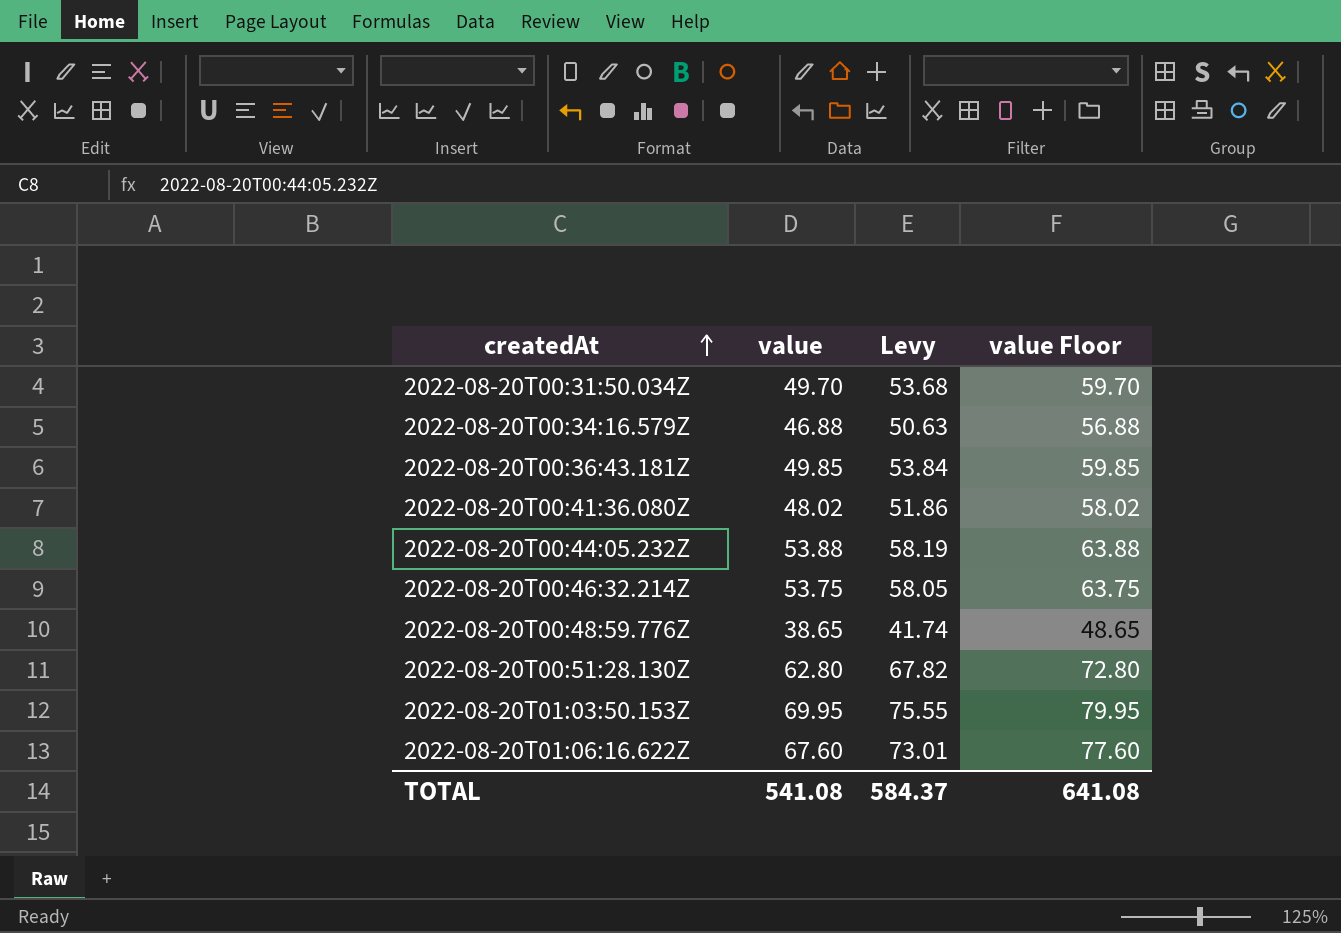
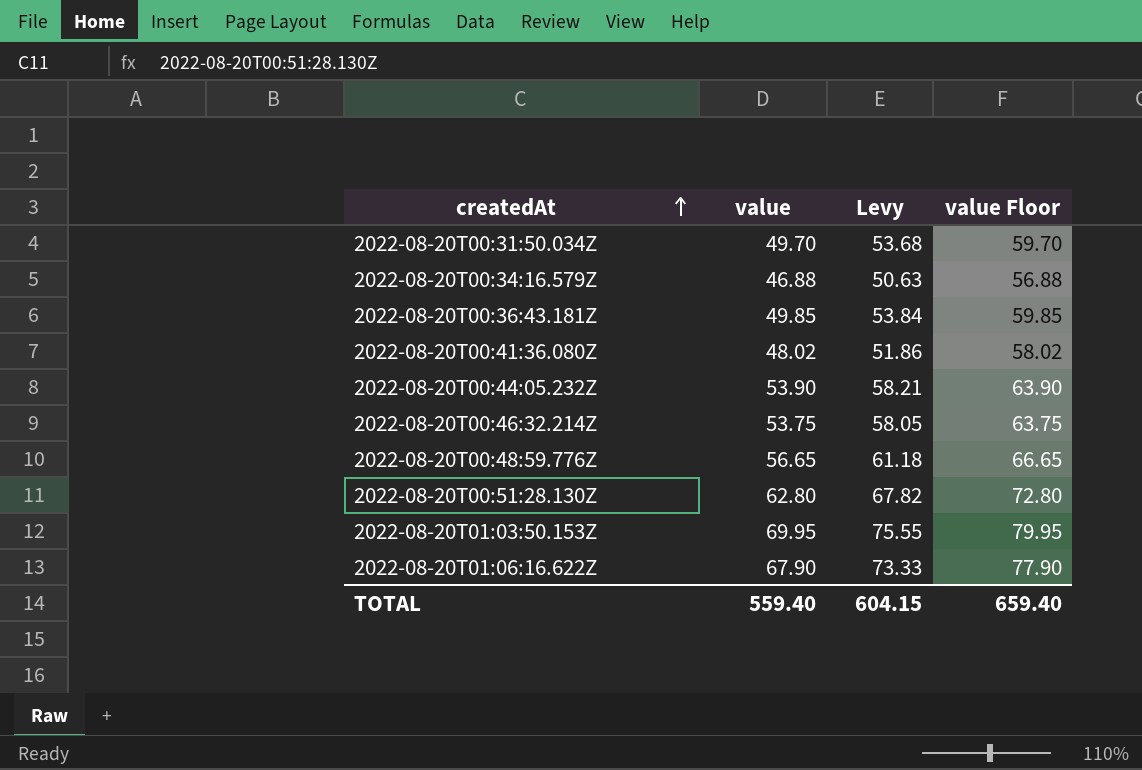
2022-08-20T00:44:05.232Z | value: 53.88 -> 53.90
2022-08-20T00:44:05.232Z | Levy: 58.19 -> 58.21
2022-08-20T00:44:05.232Z | value Floor: 63.88 -> 63.90
2022-08-20T00:48:59.776Z | value: 38.65 -> 56.65
2022-08-20T00:48:59.776Z | Levy: 41.74 -> 61.18
2022-08-20T00:48:59.776Z | value Floor: 48.65 -> 66.65
2022-08-20T01:06:16.622Z | value: 67.60 -> 67.90
2022-08-20T01:06:16.622Z | Levy: 73.01 -> 73.33
2022-08-20T01:06:16.622Z | value Floor: 77.60 -> 77.90
TOTAL | value: 541.08 -> 559.40
TOTAL | Levy: 584.37 -> 604.15
TOTAL | value Floor: 641.08 -> 659.40

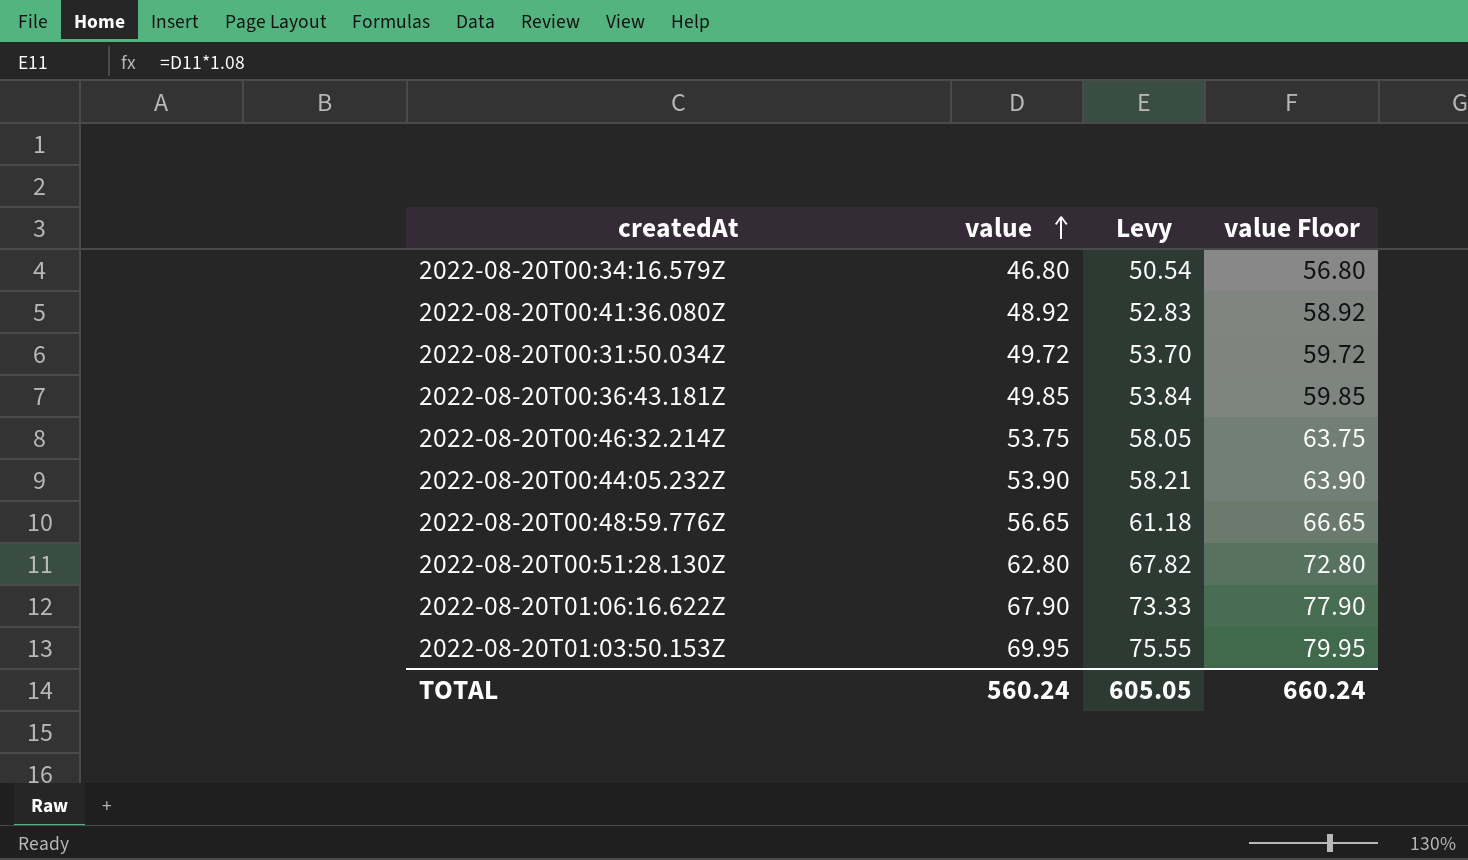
row order: createdAt ascending -> value ascending
2022-08-20T00:34:16.579Z | value: 46.88 -> 46.80
2022-08-20T00:34:16.579Z | Levy: 50.63 -> 50.54
2022-08-20T00:34:16.579Z | value Floor: 56.88 -> 56.80
2022-08-20T00:41:36.080Z | value: 48.02 -> 48.92
2022-08-20T00:41:36.080Z | Levy: 51.86 -> 52.83
2022-08-20T00:41:36.080Z | value Floor: 58.02 -> 58.92
2022-08-20T00:31:50.034Z | value: 49.70 -> 49.72
2022-08-20T00:31:50.034Z | Levy: 53.68 -> 53.70
2022-08-20T00:31:50.034Z | value Floor: 59.70 -> 59.72
TOTAL | value: 559.40 -> 560.24
TOTAL | Levy: 604.15 -> 605.05
TOTAL | value Floor: 659.40 -> 660.24

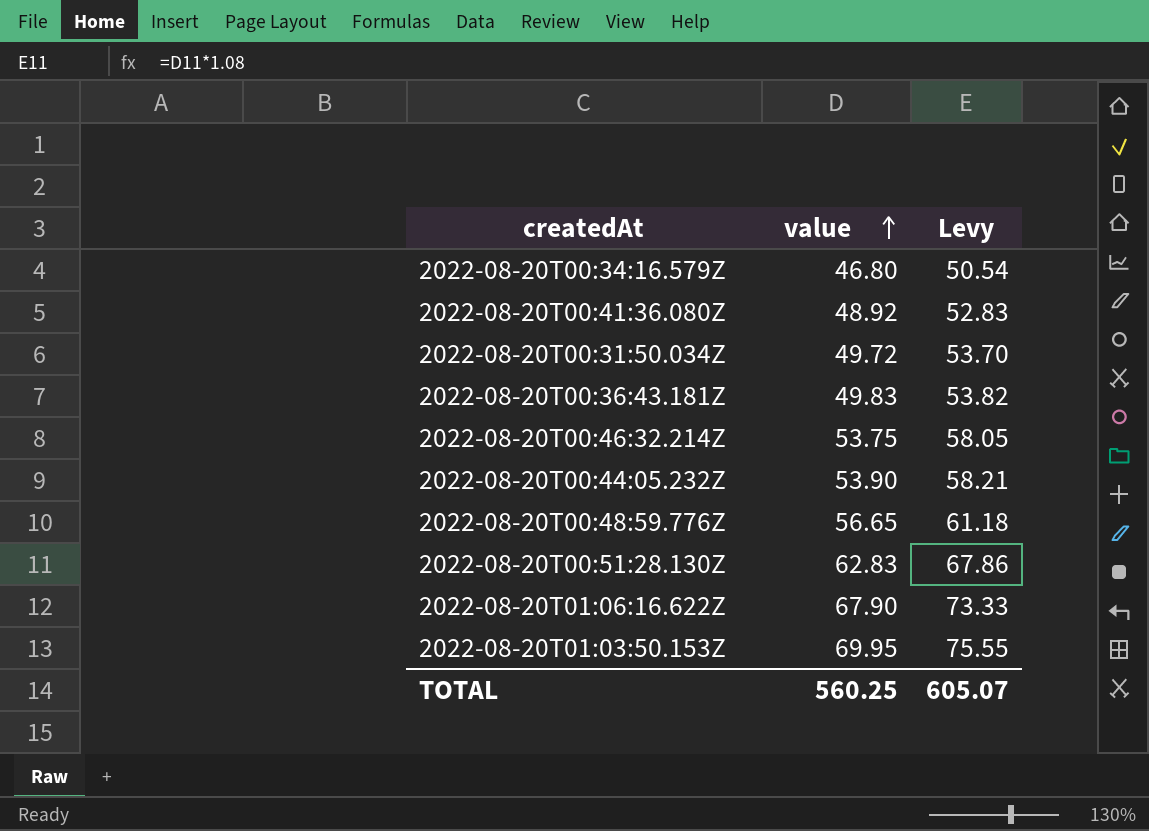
column value Floor | formula: [value] + 10 -> none
2022-08-20T00:36:43.181Z | value: 49.85 -> 49.83
2022-08-20T00:36:43.181Z | Levy: 53.84 -> 53.82
2022-08-20T00:51:28.130Z | value: 62.80 -> 62.83
2022-08-20T00:51:28.130Z | Levy: 67.82 -> 67.86
TOTAL | value: 560.24 -> 560.25
TOTAL | Levy: 605.05 -> 605.07

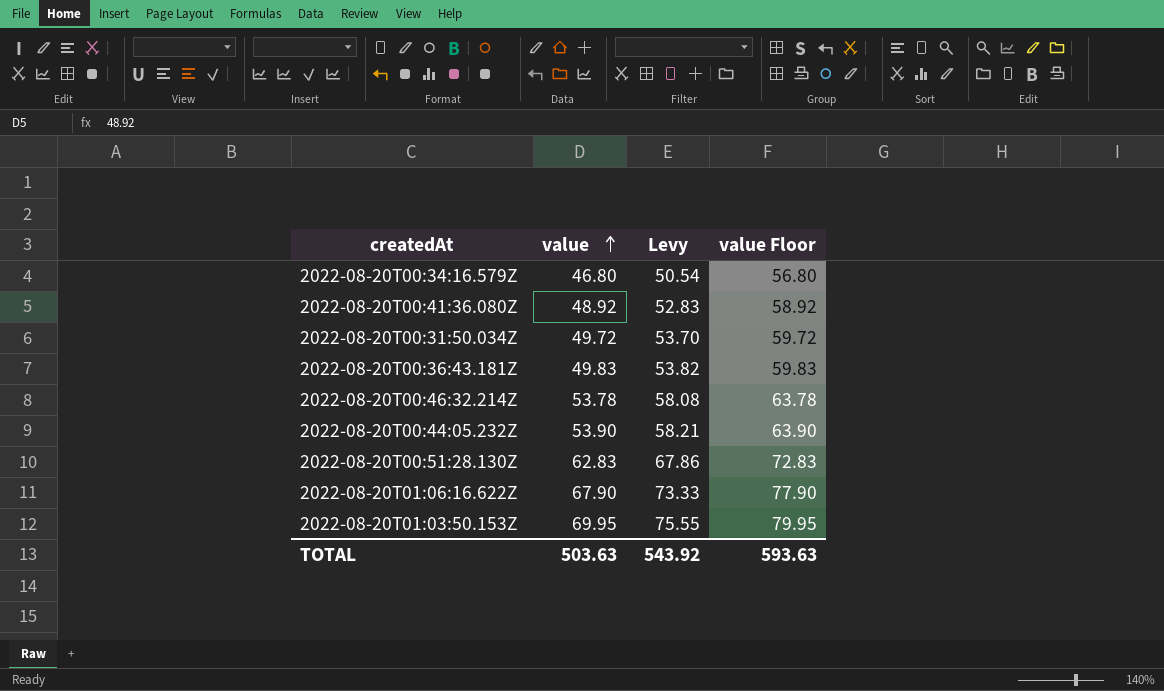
column value Floor | formula: none -> [value] + 10
row 2022-08-20T00:48:59.776Z: 56.65 | 61.18 -> none
2022-08-20T00:46:32.214Z | value: 53.75 -> 53.78
2022-08-20T00:46:32.214Z | Levy: 58.05 -> 58.08
TOTAL | value: 560.25 -> 503.63
TOTAL | Levy: 605.07 -> 543.92

